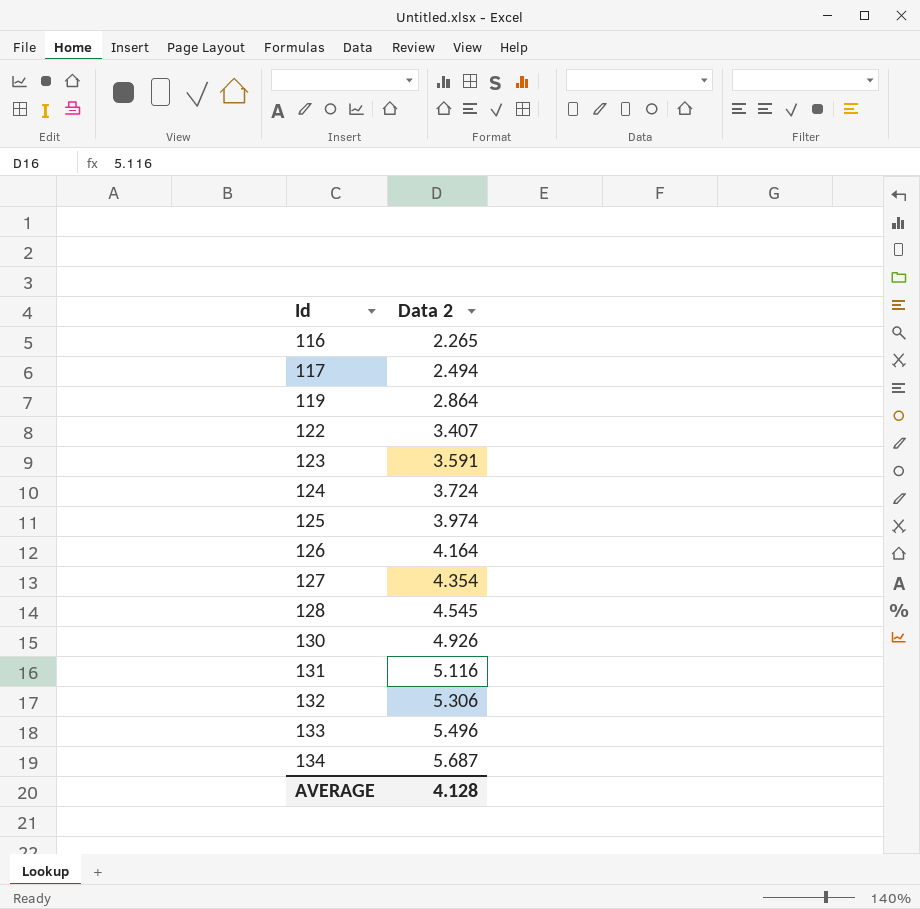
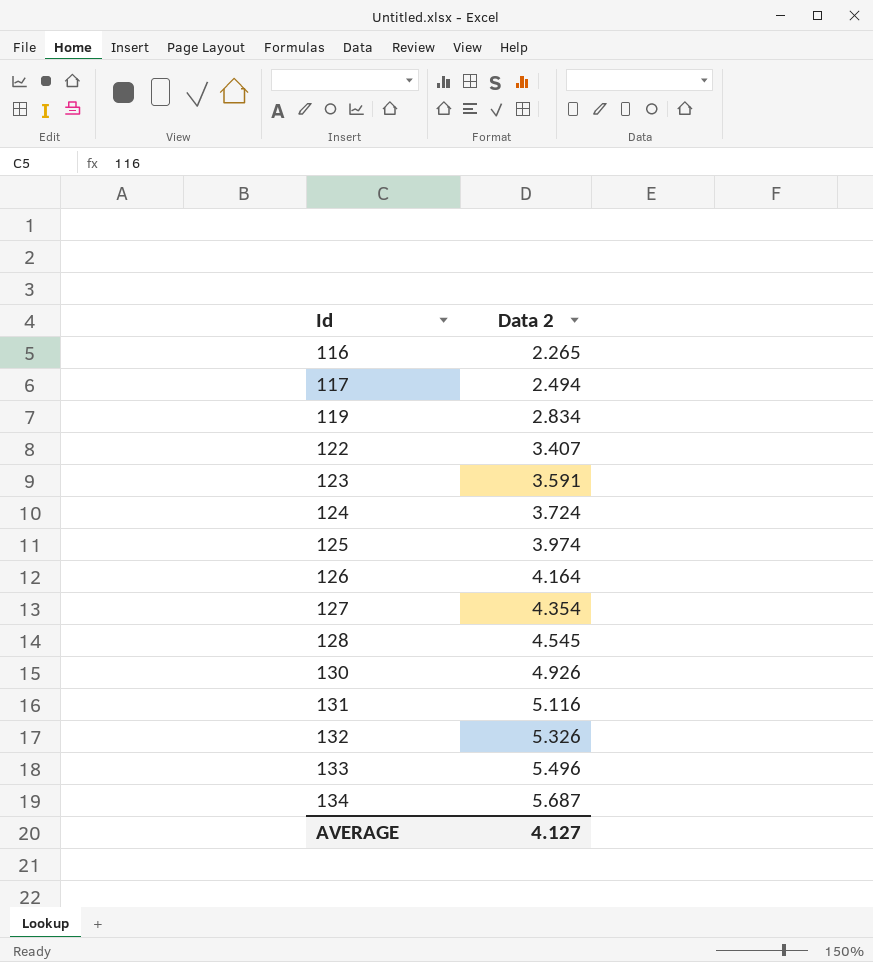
119 | Data 2: 2.864 -> 2.834
132 | Data 2: 5.306 -> 5.326
AVERAGE | Data 2: 4.128 -> 4.127

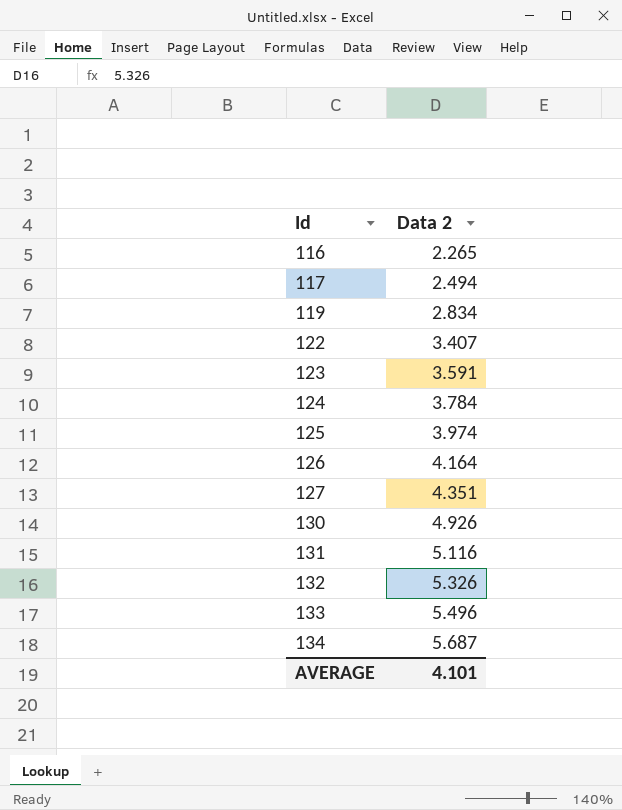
row 128: 4.545 -> none
124 | Data 2: 3.724 -> 3.784
127 | Data 2: 4.354 -> 4.351
AVERAGE | Data 2: 4.127 -> 4.101

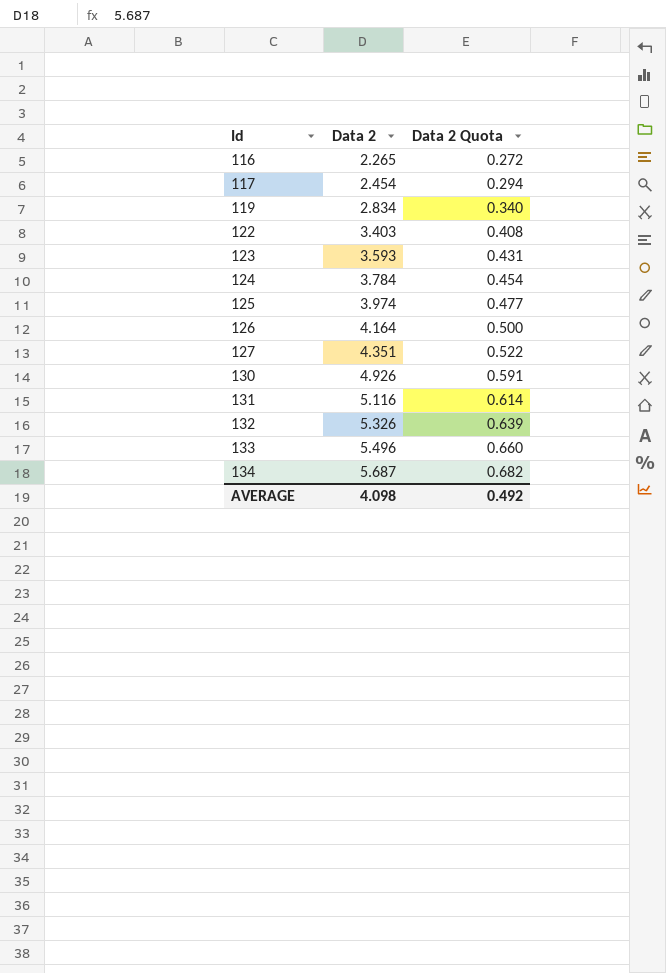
column Data 2 Quota | formula: none -> [Data 2] * 0.12
117 | Data 2: 2.494 -> 2.454
122 | Data 2: 3.407 -> 3.403
123 | Data 2: 3.591 -> 3.593
AVERAGE | Data 2: 4.101 -> 4.098

